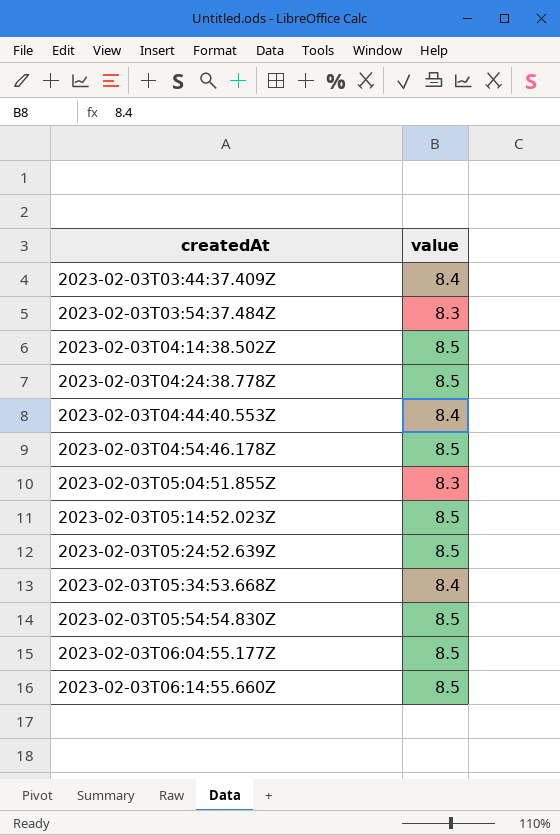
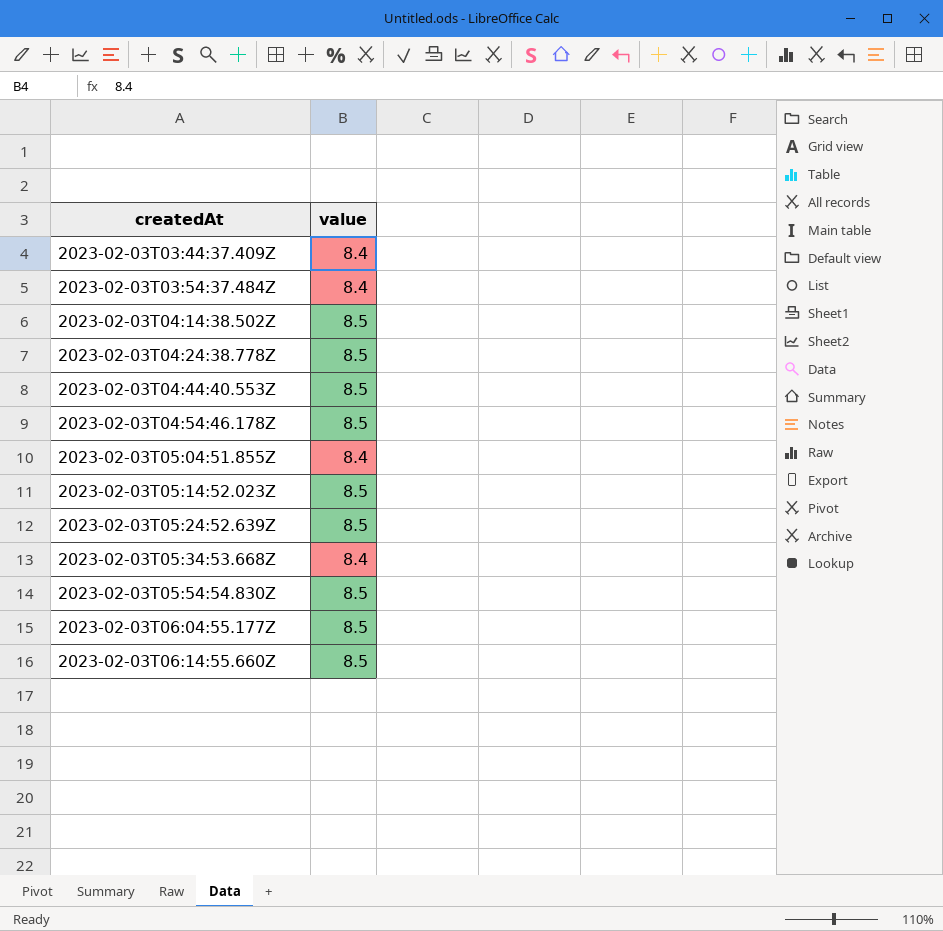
2023-02-03T03:54:37.484Z | value: 8.3 -> 8.4
2023-02-03T04:44:40.553Z | value: 8.4 -> 8.5
2023-02-03T05:04:51.855Z | value: 8.3 -> 8.4

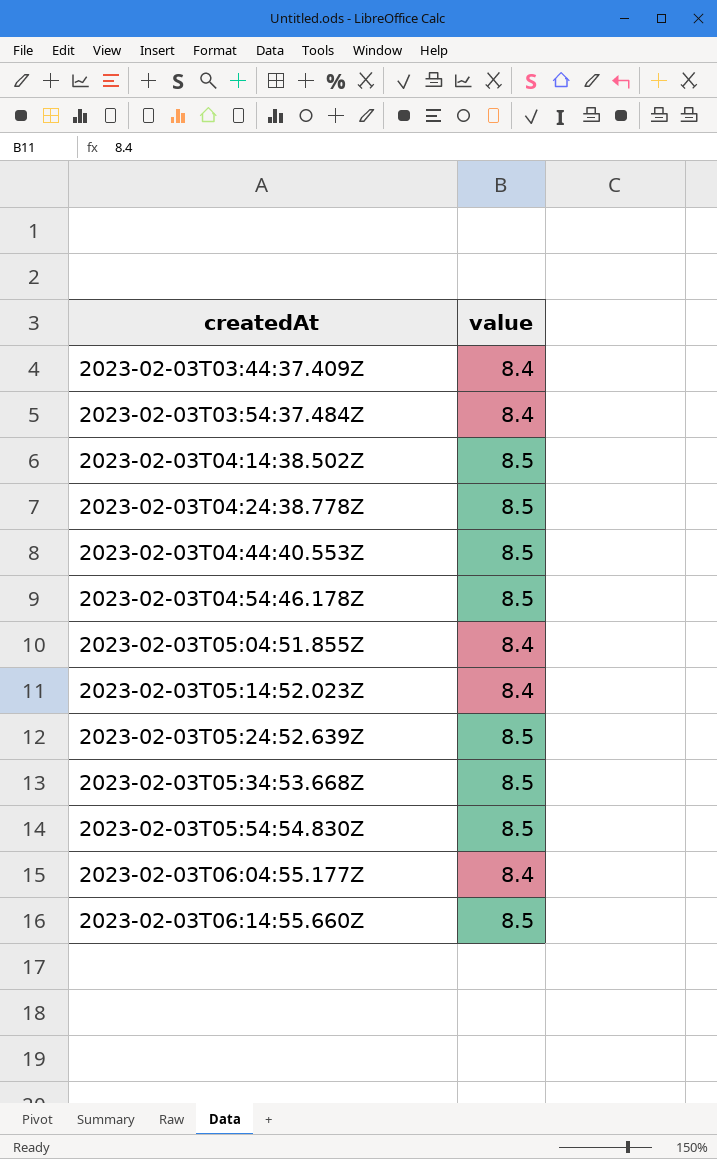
2023-02-03T05:14:52.023Z | value: 8.5 -> 8.4
2023-02-03T05:34:53.668Z | value: 8.4 -> 8.5
2023-02-03T06:04:55.177Z | value: 8.5 -> 8.4

